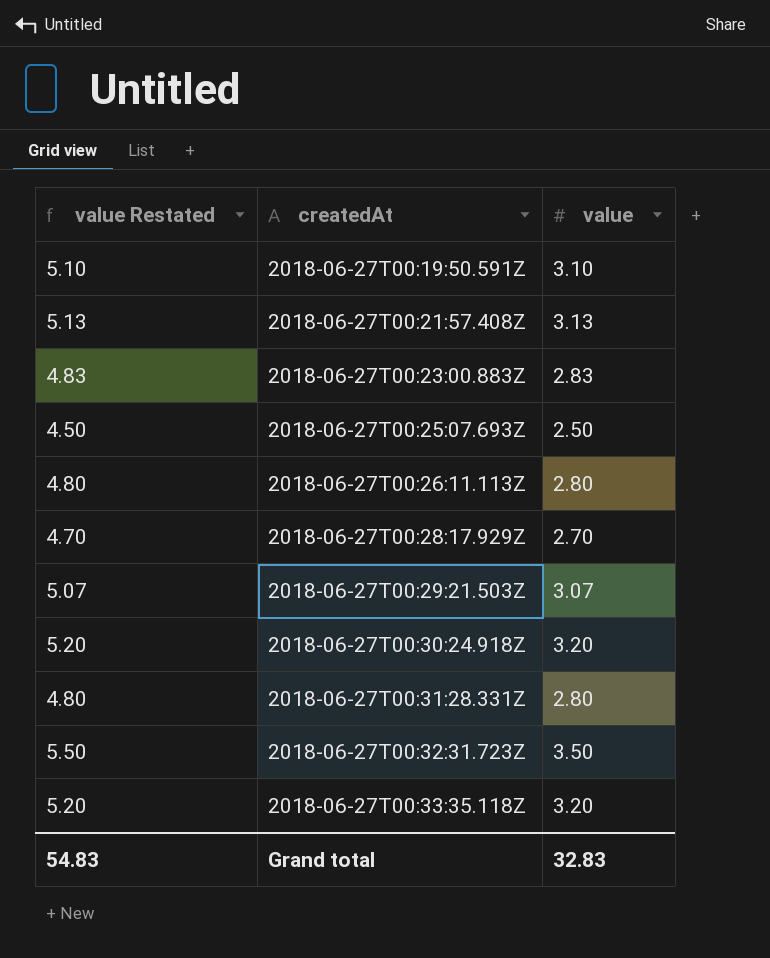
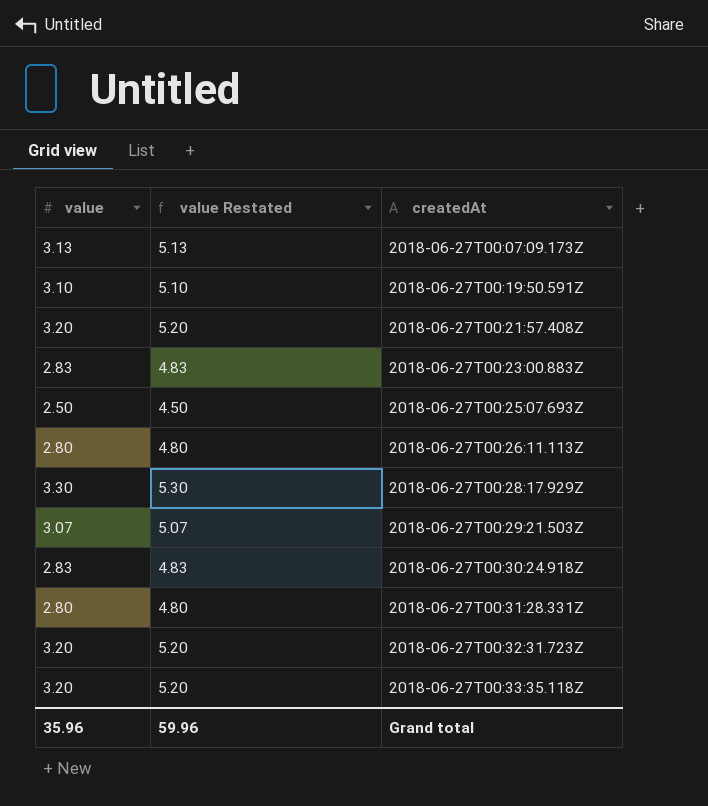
column value | position: 3 -> 1
row 2018-06-27T00:07:09.173Z: none -> 3.13 | 5.13
2018-06-27T00:21:57.408Z | value: 3.13 -> 3.20
2018-06-27T00:21:57.408Z | value Restated: 5.13 -> 5.20
2018-06-27T00:28:17.929Z | value: 2.70 -> 3.30
2018-06-27T00:28:17.929Z | value Restated: 4.70 -> 5.30
2018-06-27T00:30:24.918Z | value: 3.20 -> 2.83
2018-06-27T00:30:24.918Z | value Restated: 5.20 -> 4.83
2018-06-27T00:32:31.723Z | value: 3.50 -> 3.20
2018-06-27T00:32:31.723Z | value Restated: 5.50 -> 5.20
Grand total | value: 32.83 -> 35.96
Grand total | value Restated: 54.83 -> 59.96

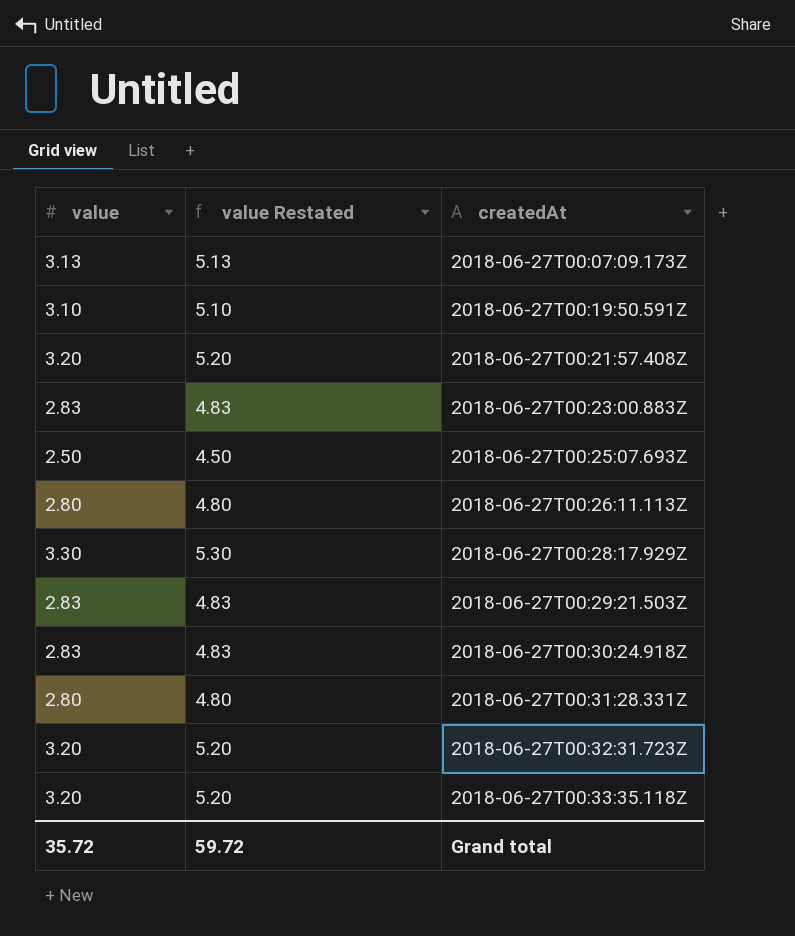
2018-06-27T00:29:21.503Z | value: 3.07 -> 2.83
2018-06-27T00:29:21.503Z | value Restated: 5.07 -> 4.83
Grand total | value: 35.96 -> 35.72
Grand total | value Restated: 59.96 -> 59.72

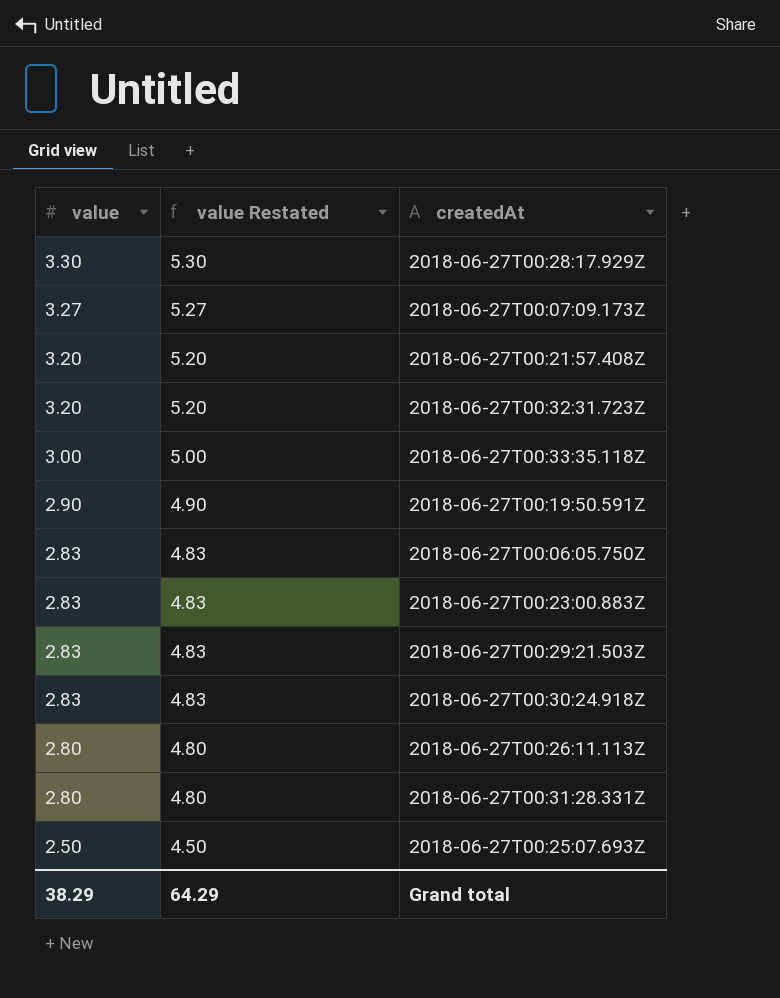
row order: createdAt ascending -> value descending
2018-06-27T00:07:09.173Z | value: 3.13 -> 3.27
2018-06-27T00:07:09.173Z | value Restated: 5.13 -> 5.27
2018-06-27T00:33:35.118Z | value: 3.20 -> 3.00
2018-06-27T00:33:35.118Z | value Restated: 5.20 -> 5.00
2018-06-27T00:19:50.591Z | value: 3.10 -> 2.90
2018-06-27T00:19:50.591Z | value Restated: 5.10 -> 4.90
row 2018-06-27T00:06:05.750Z: none -> 2.83 | 4.83
Grand total | value: 35.72 -> 38.29
Grand total | value Restated: 59.72 -> 64.29

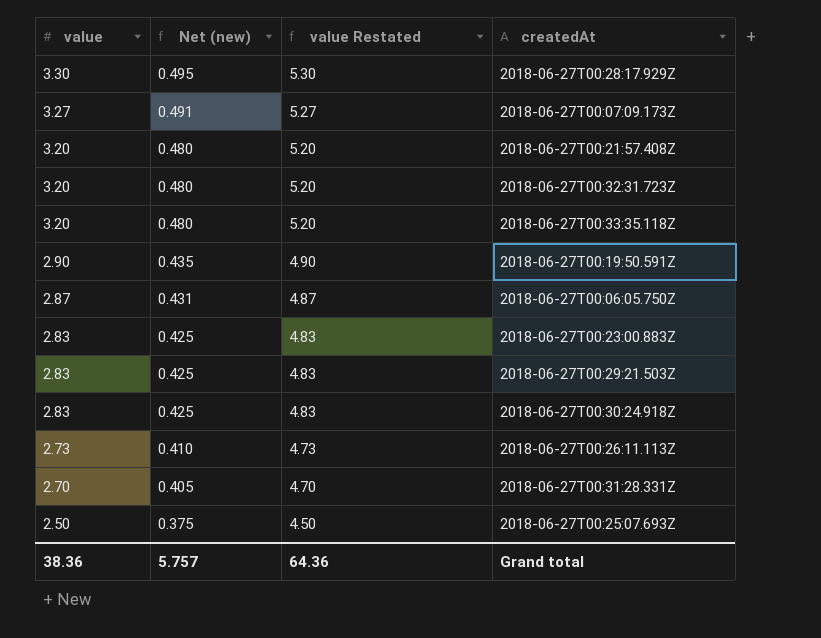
column Net (new) | formula: none -> [value] * 0.15
2018-06-27T00:33:35.118Z | value: 3.00 -> 3.20
2018-06-27T00:33:35.118Z | value Restated: 5.00 -> 5.20
2018-06-27T00:06:05.750Z | value: 2.83 -> 2.87
2018-06-27T00:06:05.750Z | value Restated: 4.83 -> 4.87
2018-06-27T00:26:11.113Z | value: 2.80 -> 2.73
2018-06-27T00:26:11.113Z | value Restated: 4.80 -> 4.73
2018-06-27T00:31:28.331Z | value: 2.80 -> 2.70
2018-06-27T00:31:28.331Z | value Restated: 4.80 -> 4.70
Grand total | value: 38.29 -> 38.36
Grand total | value Restated: 64.29 -> 64.36

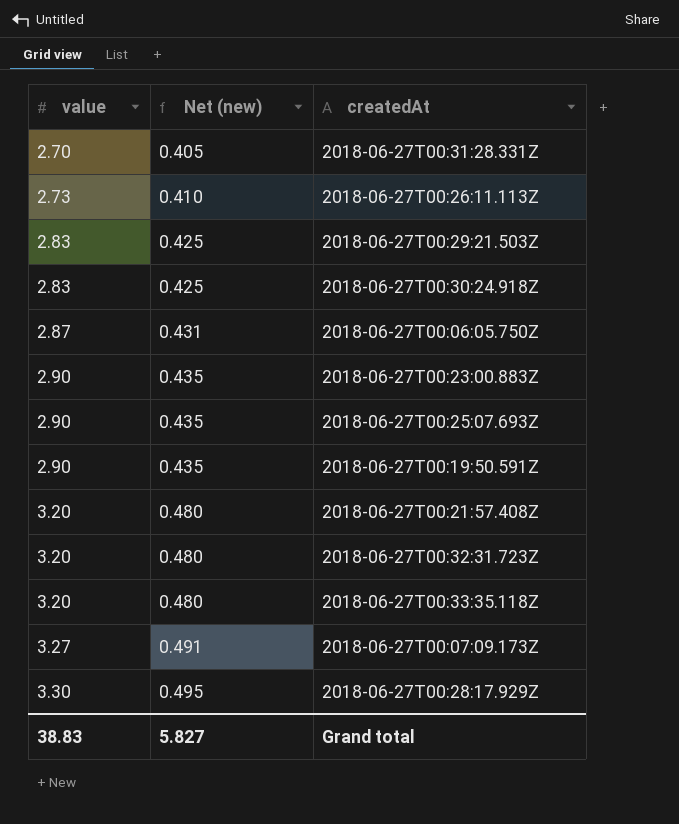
row order: value descending -> value ascending
column value Restated | formula: [value] + 2 -> none
2018-06-27T00:23:00.883Z | value: 2.83 -> 2.90
2018-06-27T00:23:00.883Z | Net (new): 0.425 -> 0.435
2018-06-27T00:25:07.693Z | value: 2.50 -> 2.90
2018-06-27T00:25:07.693Z | Net (new): 0.375 -> 0.435
Grand total | value: 38.36 -> 38.83
Grand total | Net (new): 5.757 -> 5.827

